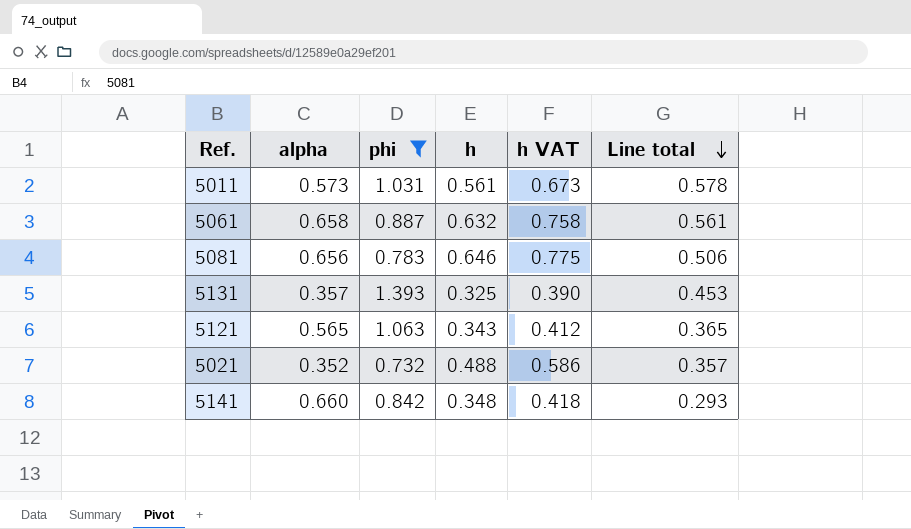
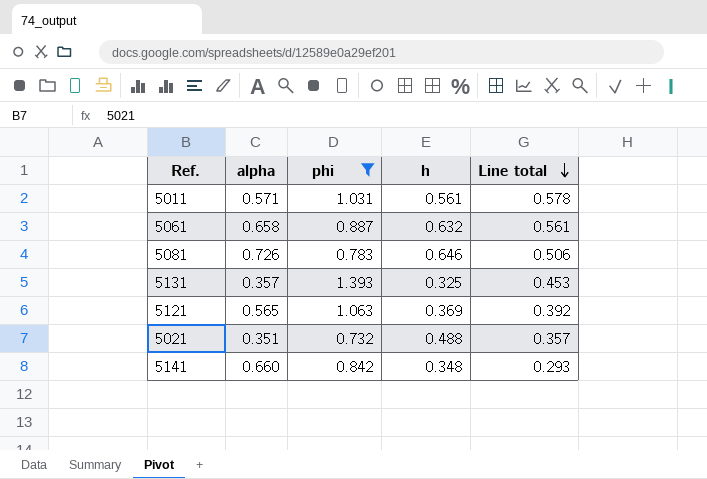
column h VAT | formula: [h] * 1.2 -> none
5011 | alpha: 0.573 -> 0.571
5081 | alpha: 0.656 -> 0.726
5121 | h: 0.343 -> 0.369
5121 | Line total: 0.365 -> 0.392
5021 | alpha: 0.352 -> 0.351

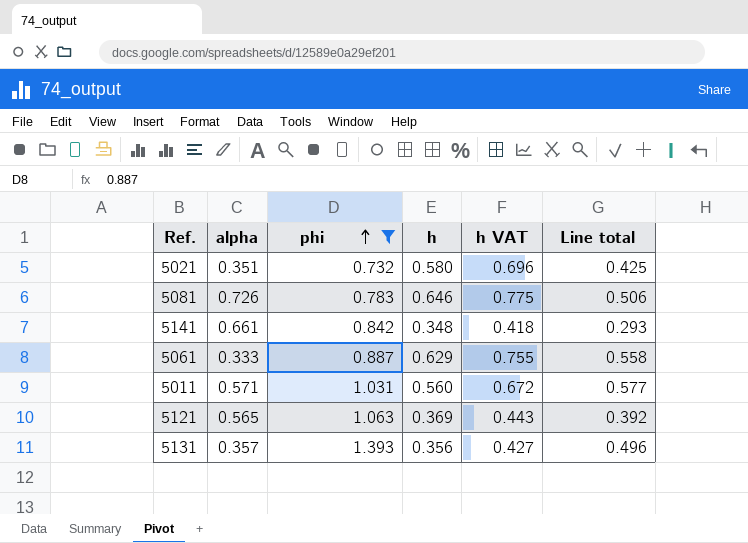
row order: Line total descending -> phi ascending
column h VAT | formula: none -> [h] * 1.2
5021 | h: 0.488 -> 0.580
5021 | Line total: 0.357 -> 0.425
5141 | alpha: 0.660 -> 0.661
5061 | alpha: 0.658 -> 0.333
5061 | h: 0.632 -> 0.629
5061 | Line total: 0.561 -> 0.558
5011 | h: 0.561 -> 0.560
5011 | Line total: 0.578 -> 0.577
5131 | h: 0.325 -> 0.356
5131 | Line total: 0.453 -> 0.496

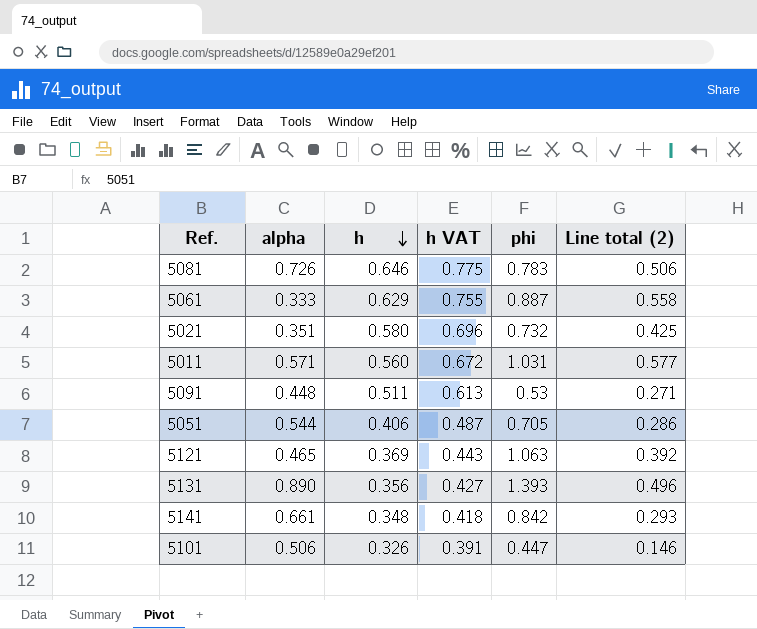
filter: phi >= 0.732 -> none
row order: phi ascending -> h descending
column phi | position: 3 -> 5
column name: Line total -> Line total (2)
5121 | alpha: 0.565 -> 0.465
5131 | alpha: 0.357 -> 0.890

